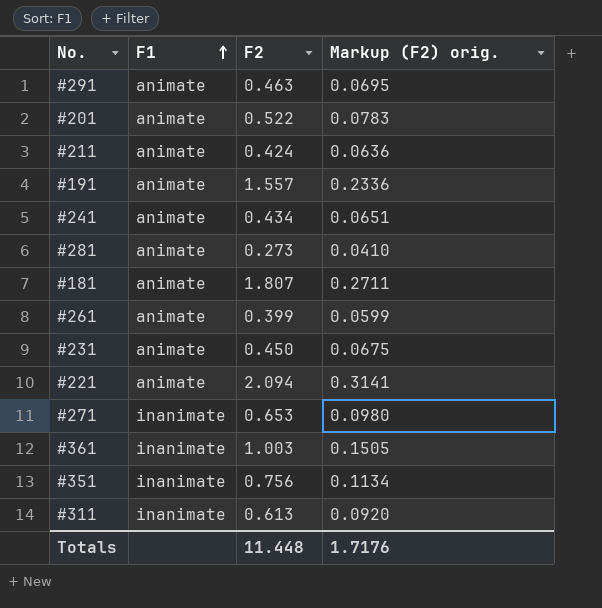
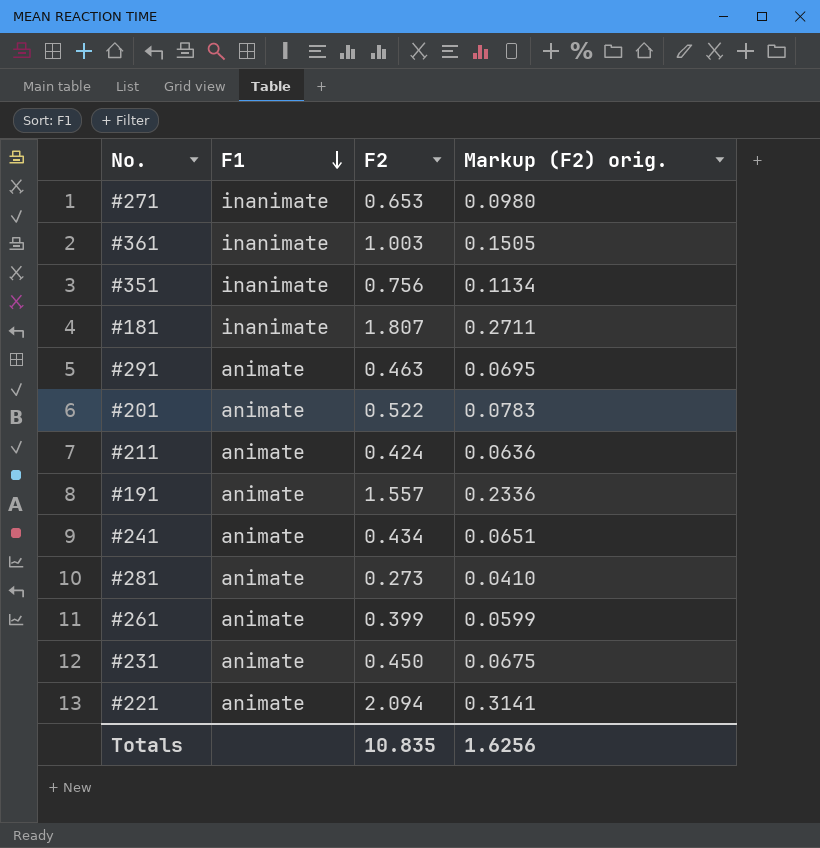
row order: F1 ascending -> F1 descending
row #311: inanimate | 0.613 | 0.0920 -> none
#181 | F1: animate -> inanimate
Totals | F2: 11.448 -> 10.835
Totals | Markup (F2) orig.: 1.7176 -> 1.6256

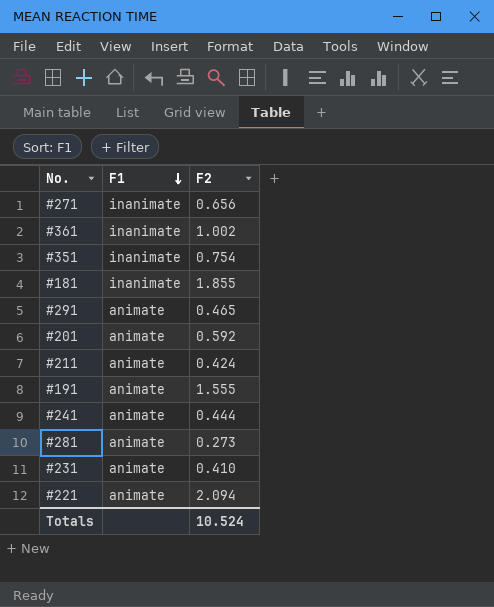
column Markup (F2) orig. | formula: [F2] * 0.15 -> none
row #261: animate | 0.399 | 0.0599 -> none
#271 | F2: 0.653 -> 0.656
#361 | F2: 1.003 -> 1.002
#351 | F2: 0.756 -> 0.754
#181 | F2: 1.807 -> 1.855
#291 | F2: 0.463 -> 0.465
#201 | F2: 0.522 -> 0.592
#191 | F2: 1.557 -> 1.555
#241 | F2: 0.434 -> 0.444
#231 | F2: 0.450 -> 0.410
Totals | F2: 10.835 -> 10.524

